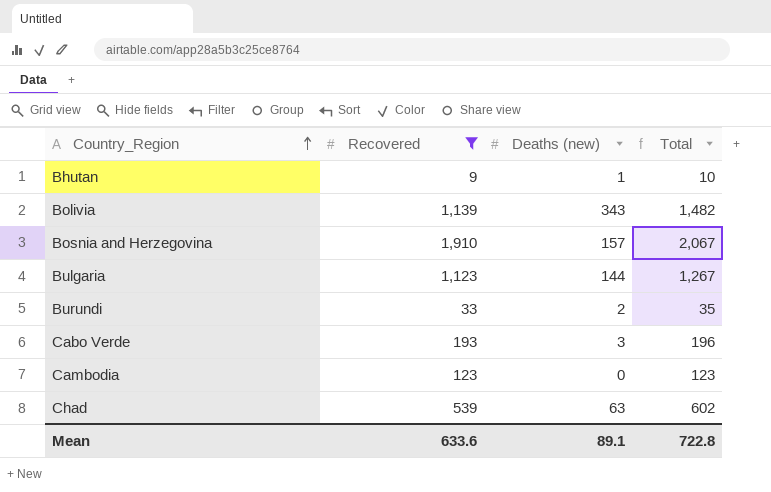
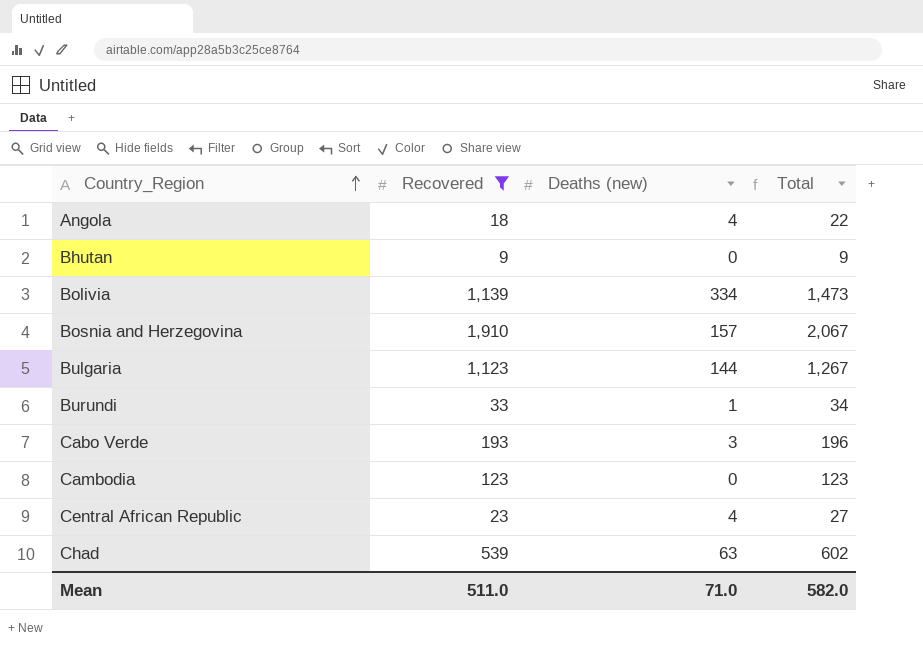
row Angola: none -> 18 | 4 | 22
Bhutan | Deaths (new): 1 -> 0
Bhutan | Total: 10 -> 9
Bolivia | Deaths (new): 343 -> 334
Bolivia | Total: 1,482 -> 1,473
Burundi | Deaths (new): 2 -> 1
Burundi | Total: 35 -> 34
row Central African Republic: none -> 23 | 4 | 27
Mean | Recovered: 633.6 -> 511.0
Mean | Deaths (new): 89.1 -> 71.0
Mean | Total: 722.8 -> 582.0

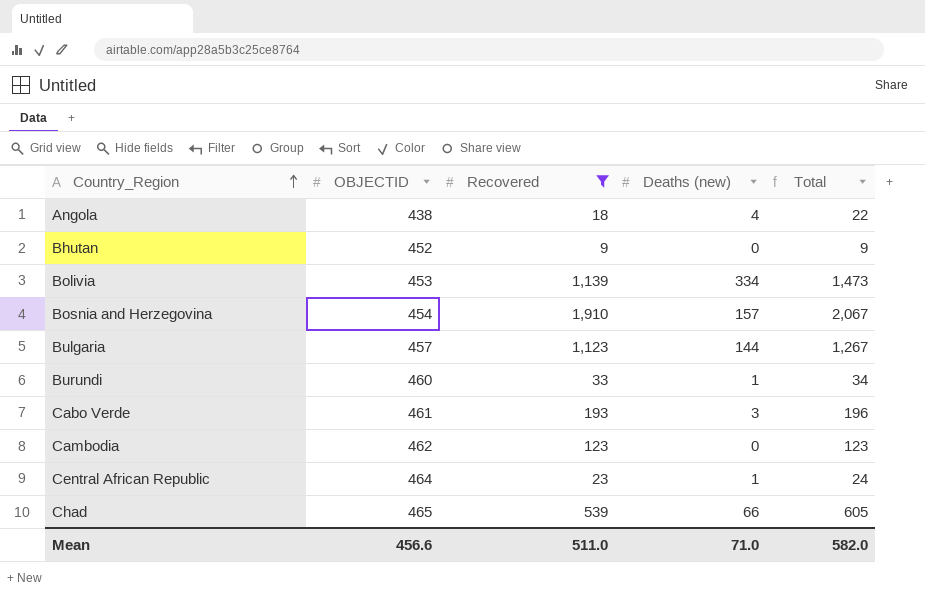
column OBJECTID | position: none -> 2
Central African Republic | Deaths (new): 4 -> 1
Central African Republic | Total: 27 -> 24
Chad | Deaths (new): 63 -> 66
Chad | Total: 602 -> 605

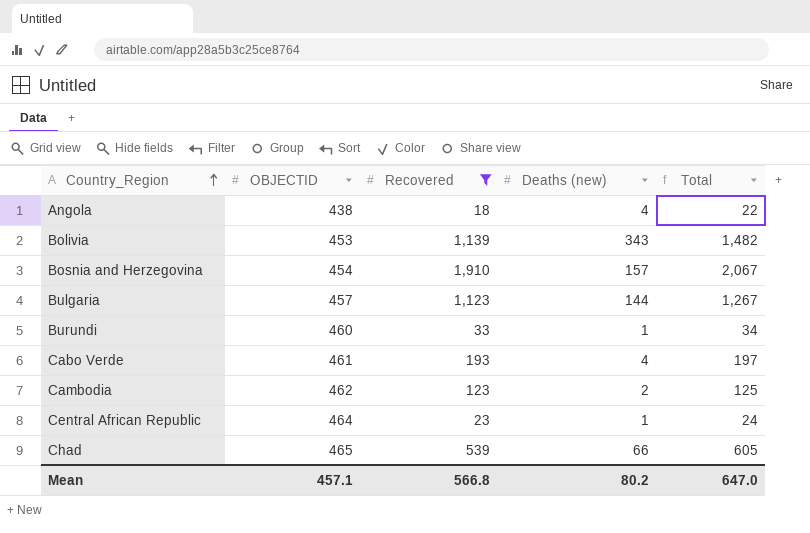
row Bhutan: 452 | 9 | 0 | 9 -> none
Bolivia | Deaths (new): 334 -> 343
Bolivia | Total: 1,473 -> 1,482
Cabo Verde | Deaths (new): 3 -> 4
Cabo Verde | Total: 196 -> 197
Cambodia | Deaths (new): 0 -> 2
Cambodia | Total: 123 -> 125
Mean | OBJECTID: 456.6 -> 457.1
Mean | Recovered: 511.0 -> 566.8
Mean | Deaths (new): 71.0 -> 80.2
Mean | Total: 582.0 -> 647.0

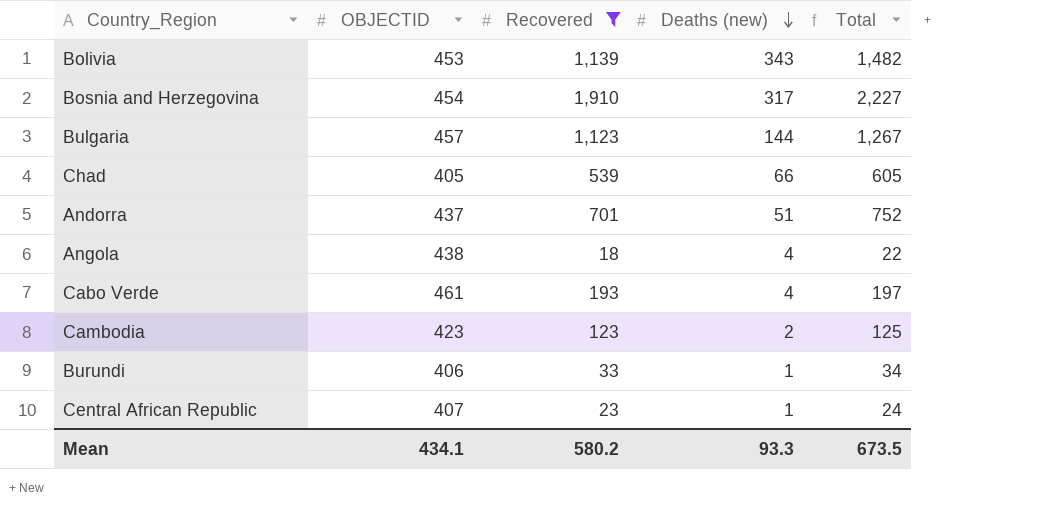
row order: Country_Region ascending -> Deaths (new) descending
Bosnia and Herzegovina | Deaths (new): 157 -> 317
Bosnia and Herzegovina | Total: 2,067 -> 2,227
Chad | OBJECTID: 465 -> 405
row Andorra: none -> 437 | 701 | 51 | 752
Cambodia | OBJECTID: 462 -> 423
Burundi | OBJECTID: 460 -> 406
Central African Republic | OBJECTID: 464 -> 407
Mean | OBJECTID: 457.1 -> 434.1
Mean | Recovered: 566.8 -> 580.2
Mean | Deaths (new): 80.2 -> 93.3
Mean | Total: 647.0 -> 673.5

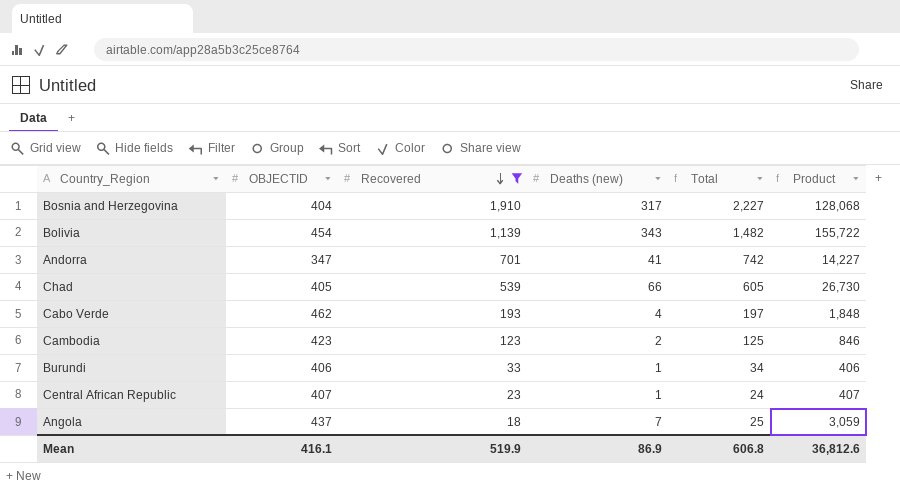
row order: Deaths (new) descending -> Recovered descending
column Product | formula: none -> [OBJECTID] * [Deaths (new)]
row Bulgaria: 457 | 1,123 | 144 | 1,267 -> none
Bosnia and Herzegovina | OBJECTID: 454 -> 404
Bolivia | OBJECTID: 453 -> 454
Andorra | OBJECTID: 437 -> 347
Andorra | Deaths (new): 51 -> 41
Andorra | Total: 752 -> 742
Cabo Verde | OBJECTID: 461 -> 462
Angola | OBJECTID: 438 -> 437
Angola | Deaths (new): 4 -> 7
Angola | Total: 22 -> 25
Mean | OBJECTID: 434.1 -> 416.1
Mean | Recovered: 580.2 -> 519.9
Mean | Deaths (new): 93.3 -> 86.9
Mean | Total: 673.5 -> 606.8

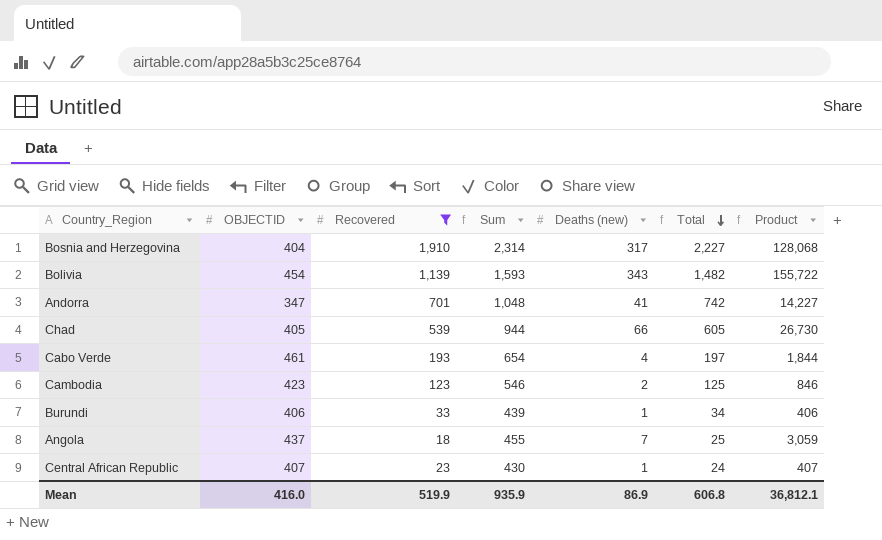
row order: Recovered descending -> Total descending
column Sum | formula: none -> [OBJECTID] + [Recovered]
Cabo Verde | OBJECTID: 462 -> 461
Cabo Verde | Product: 1,848 -> 1,844
Mean | OBJECTID: 416.1 -> 416.0
Mean | Product: 36,812.6 -> 36,812.1

